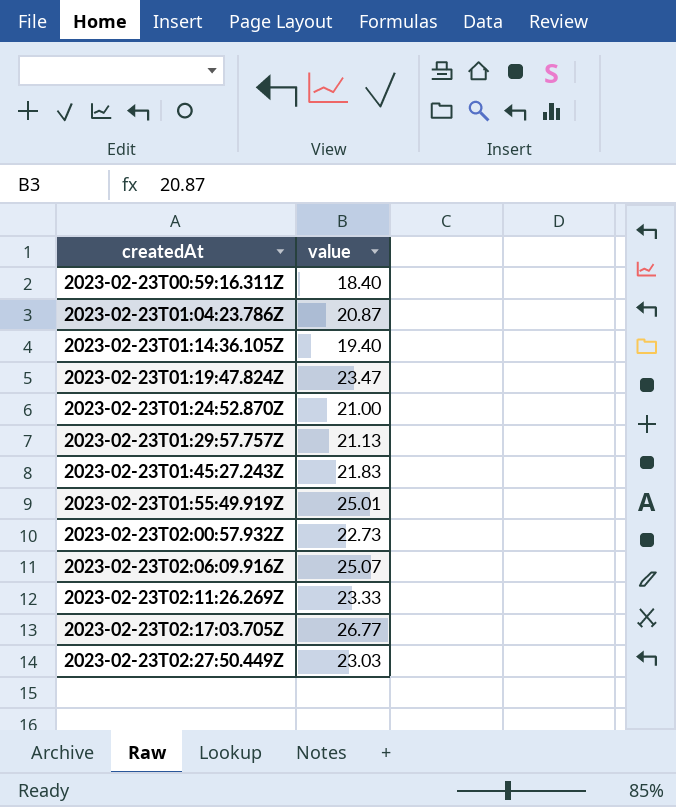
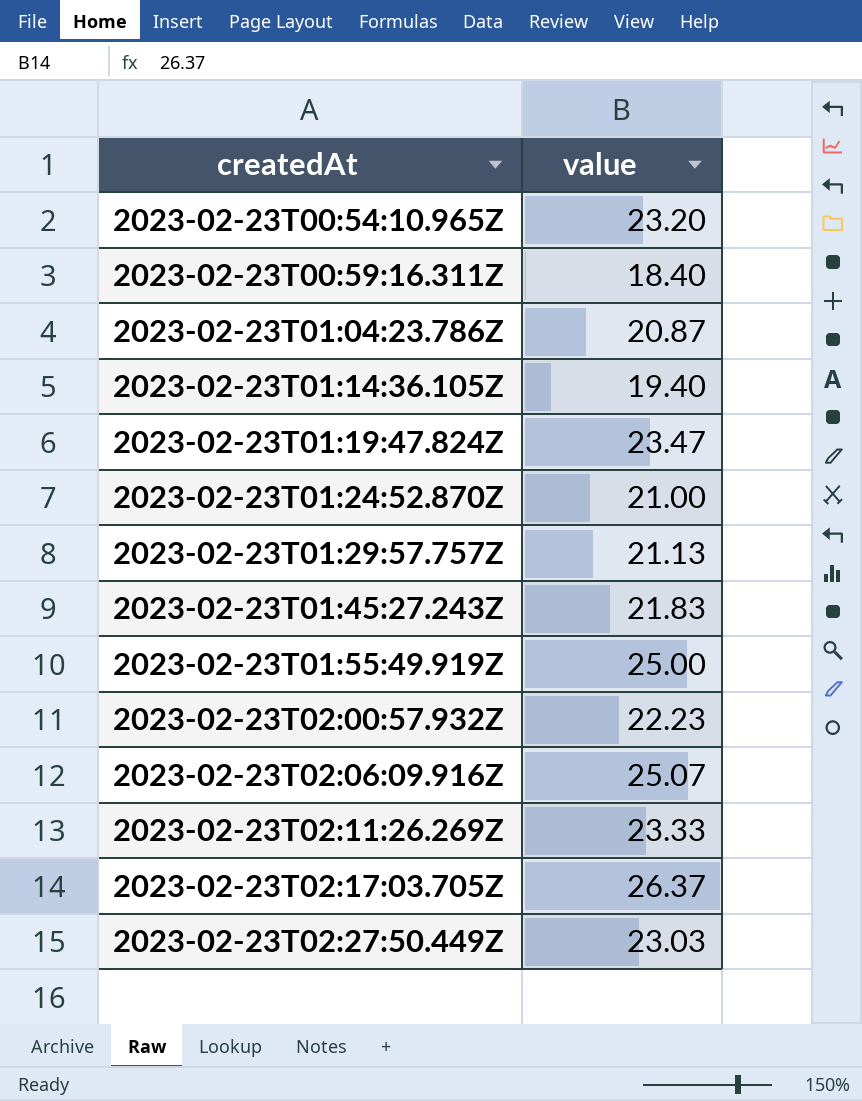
row 2023-02-23T00:54:10.965Z: none -> 23.20
2023-02-23T01:55:49.919Z | value: 25.01 -> 25.00
2023-02-23T02:00:57.932Z | value: 22.73 -> 22.23
2023-02-23T02:17:03.705Z | value: 26.77 -> 26.37

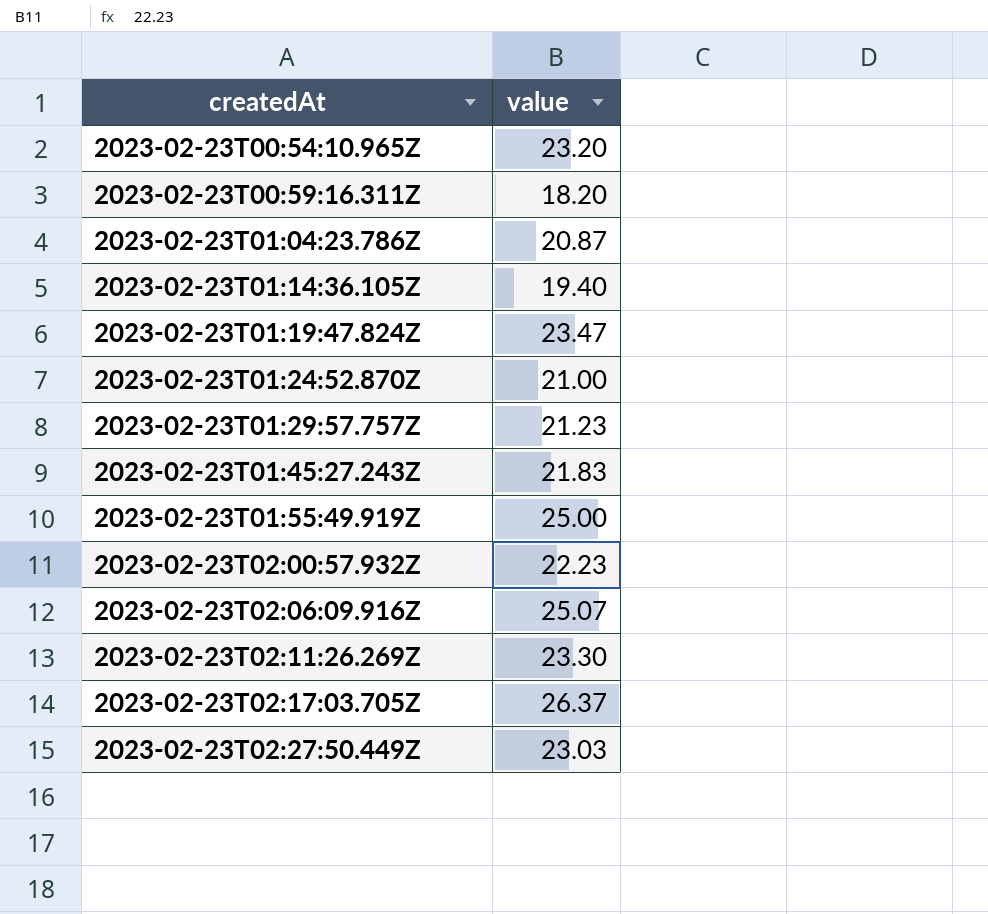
2023-02-23T00:59:16.311Z | value: 18.40 -> 18.20
2023-02-23T01:29:57.757Z | value: 21.13 -> 21.23
2023-02-23T02:11:26.269Z | value: 23.33 -> 23.30

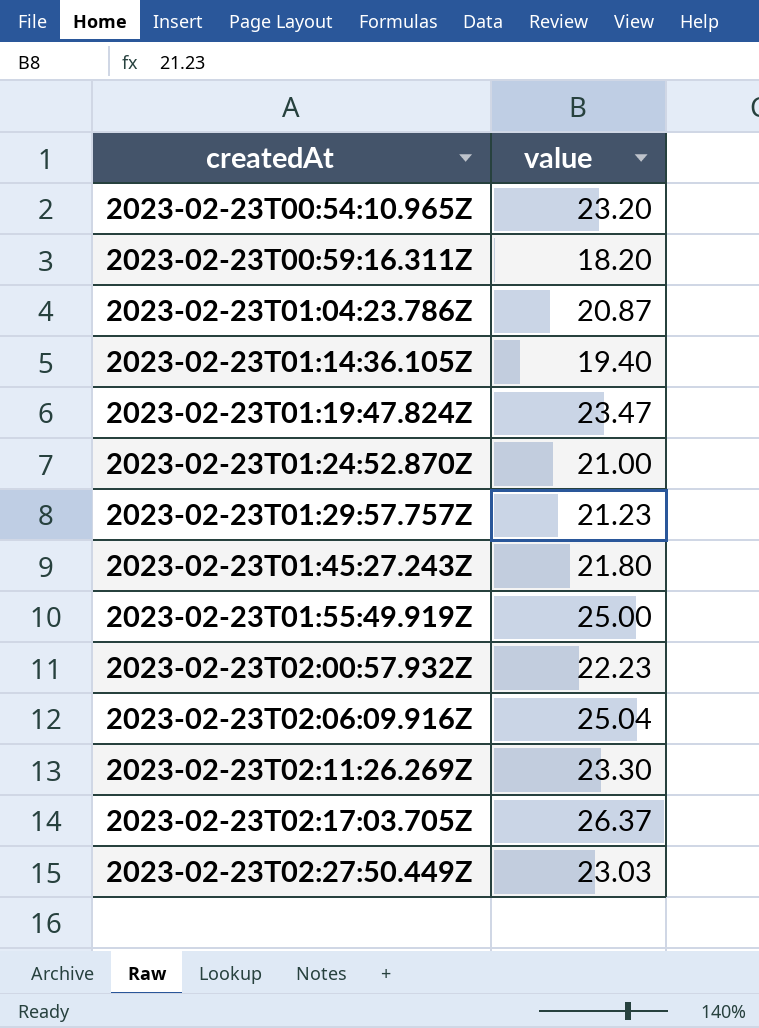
2023-02-23T01:45:27.243Z | value: 21.83 -> 21.80
2023-02-23T02:06:09.916Z | value: 25.07 -> 25.04

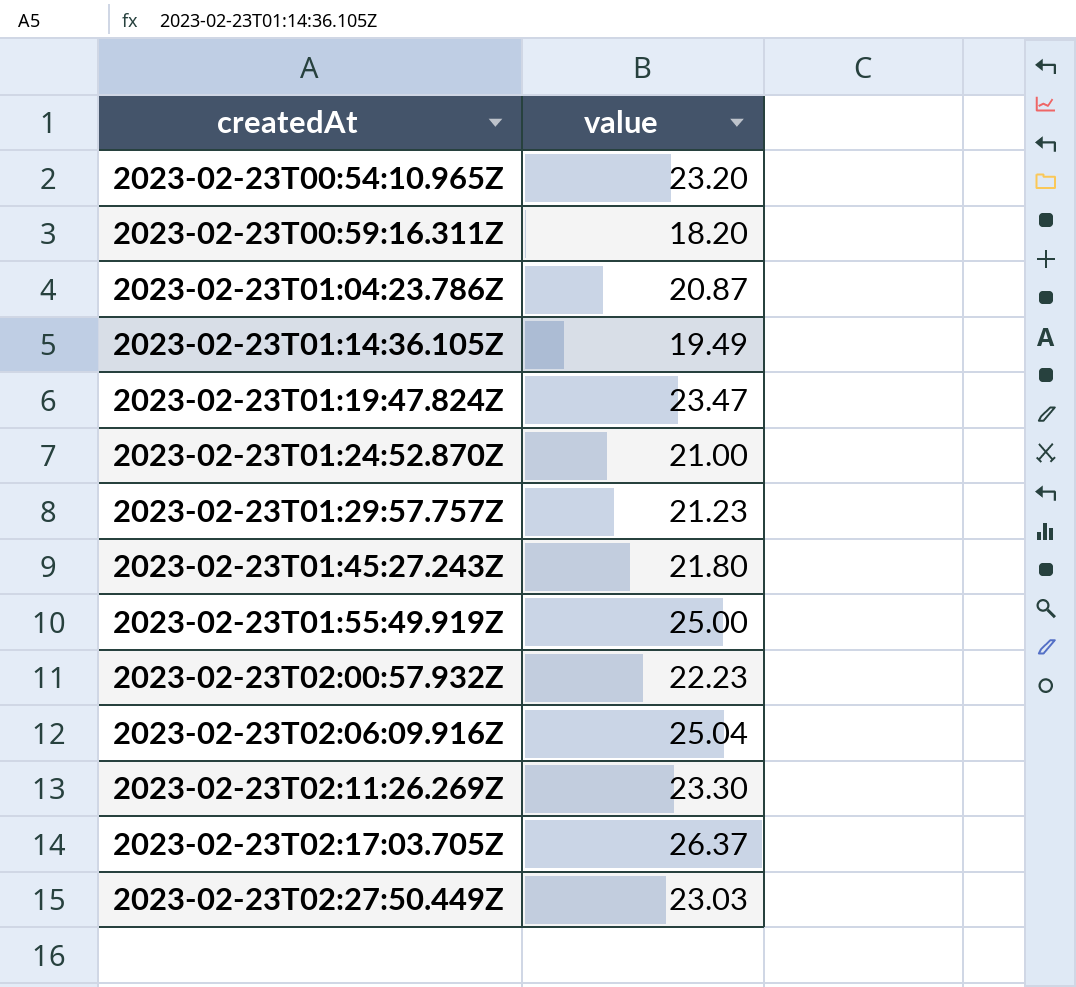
2023-02-23T01:14:36.105Z | value: 19.40 -> 19.49

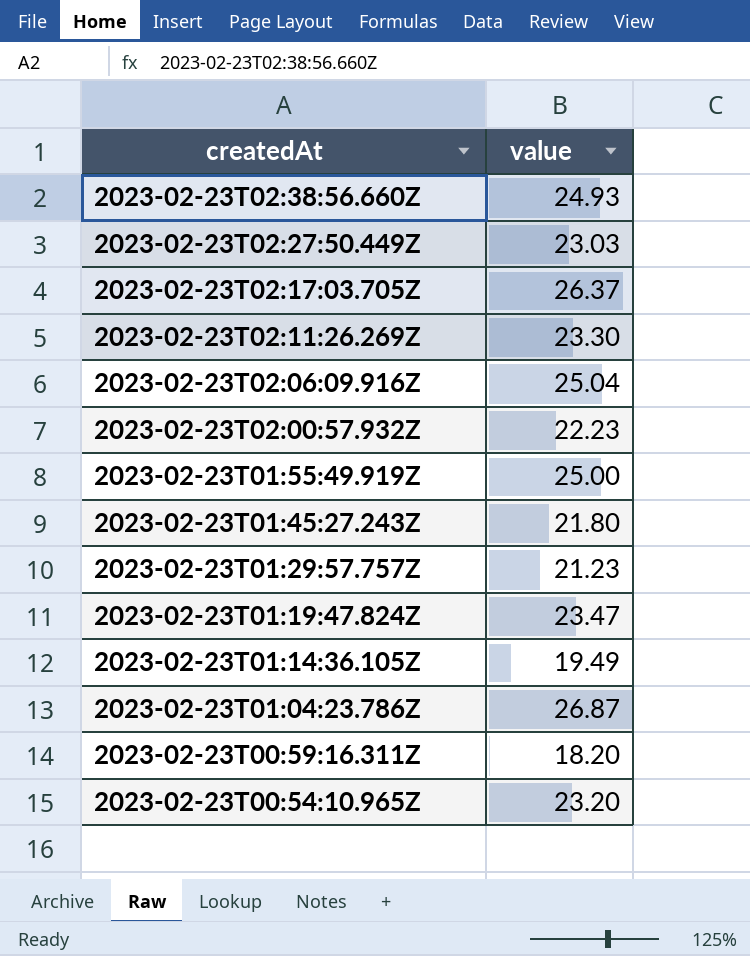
row order: createdAt ascending -> createdAt descending
row 2023-02-23T01:24:52.870Z: 21.00 -> none
row 2023-02-23T02:38:56.660Z: none -> 24.93
2023-02-23T01:04:23.786Z | value: 20.87 -> 26.87

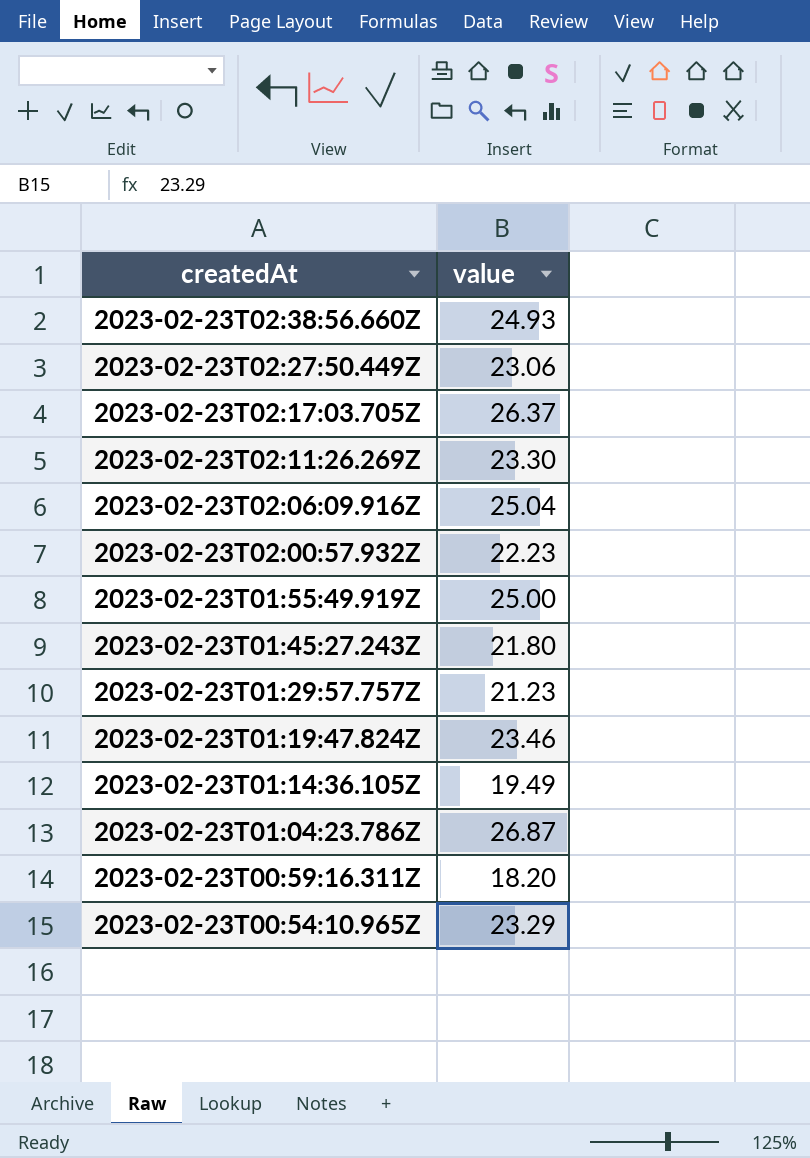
2023-02-23T02:27:50.449Z | value: 23.03 -> 23.06
2023-02-23T01:19:47.824Z | value: 23.47 -> 23.46
2023-02-23T00:54:10.965Z | value: 23.20 -> 23.29

